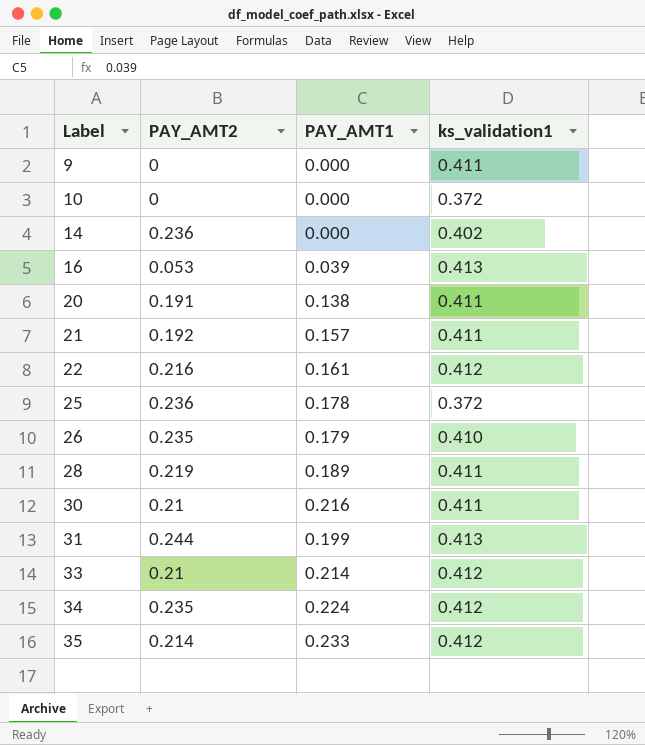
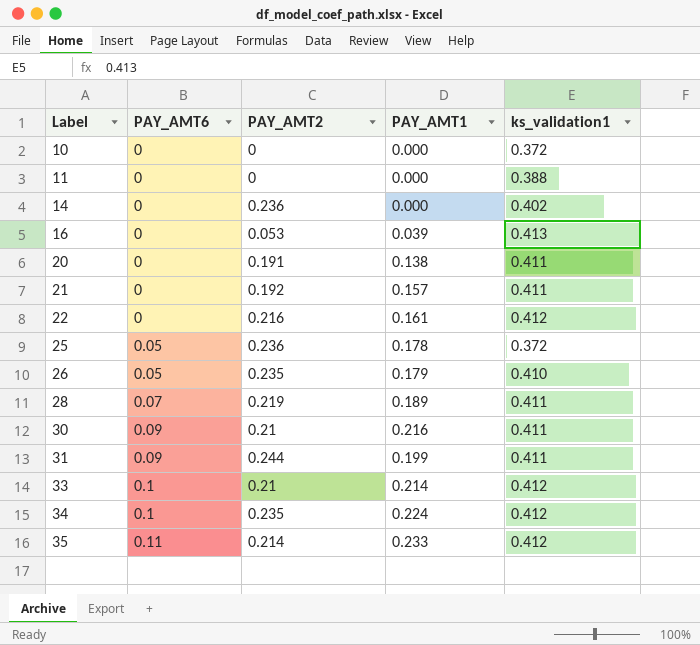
column PAY_AMT6 | position: none -> 2
row 9: 0 | 0.000 | 0.411 -> none
row 11: none -> 0 | 0 | 0.000 | 0.388
31 | ks_validation1: 0.413 -> 0.411

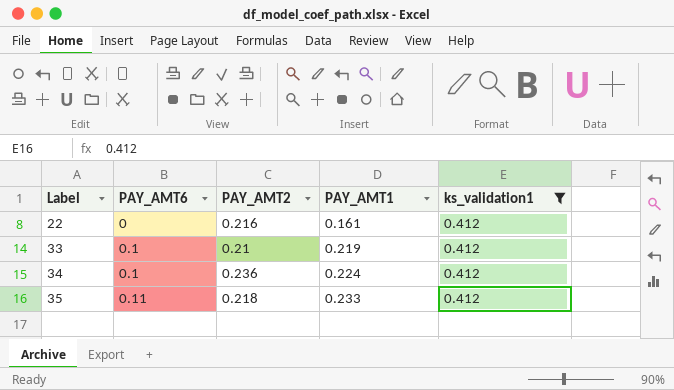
filter: none -> ks_validation1 = 0.412
33 | PAY_AMT1: 0.214 -> 0.219
34 | PAY_AMT2: 0.235 -> 0.236
35 | PAY_AMT2: 0.214 -> 0.218

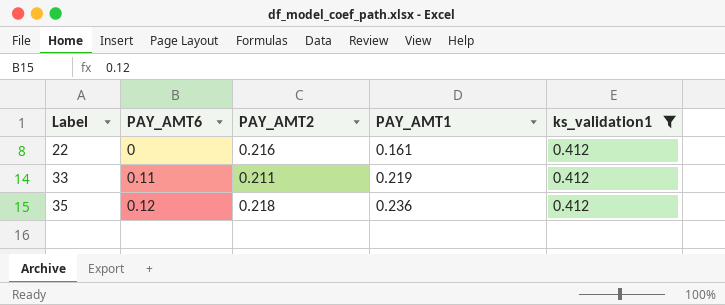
row 34: 0.1 | 0.236 | 0.224 | 0.412 -> none
33 | PAY_AMT6: 0.1 -> 0.11
33 | PAY_AMT2: 0.21 -> 0.211
35 | PAY_AMT6: 0.11 -> 0.12
35 | PAY_AMT1: 0.233 -> 0.236

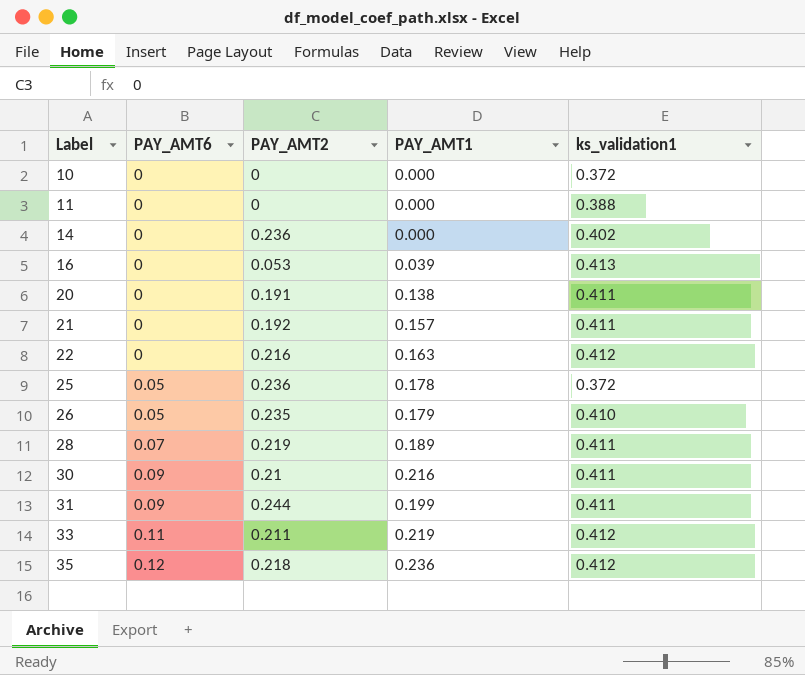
filter: ks_validation1 = 0.412 -> none
22 | PAY_AMT1: 0.161 -> 0.163

